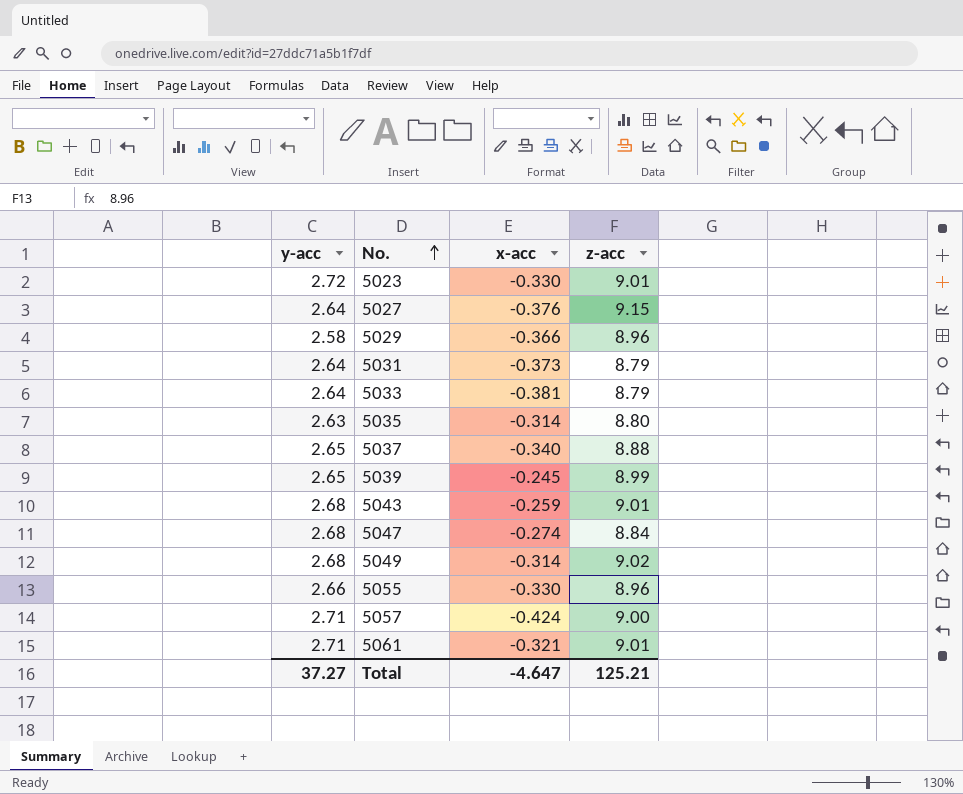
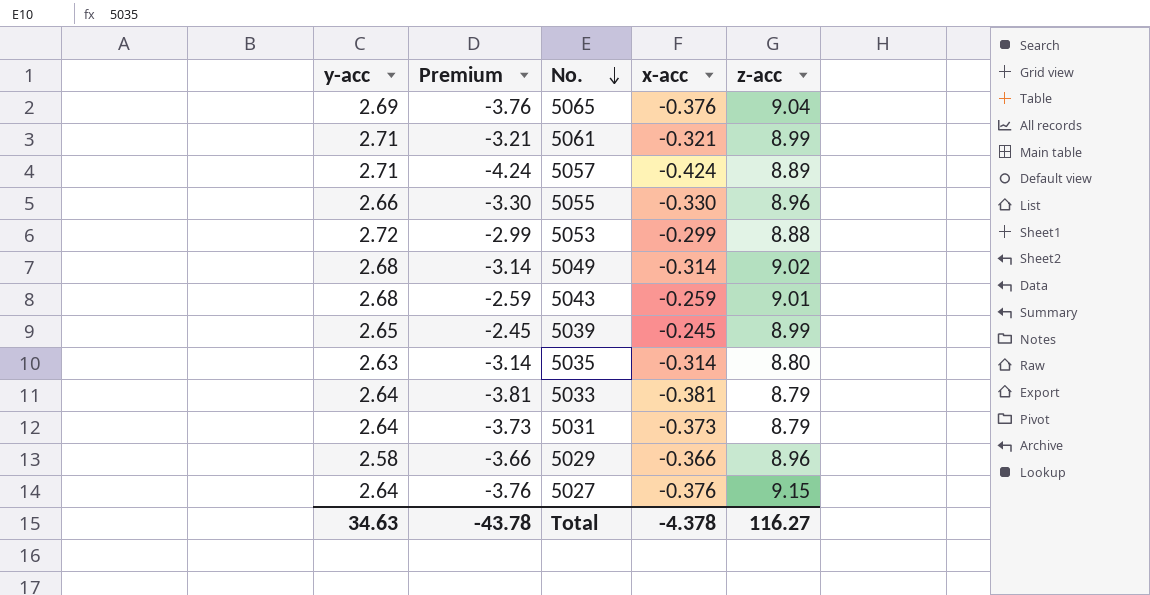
row order: No. ascending -> No. descending
column Premium | formula: none -> [x-acc] * 10
row 5023: 2.72 | -0.330 | 9.01 -> none
row 5037: 2.65 | -0.340 | 8.88 -> none
row 5047: 2.68 | -0.274 | 8.84 -> none
row 5065: none -> 2.69 | -3.76 | -0.376 | 9.04
5061 | z-acc: 9.01 -> 8.99
5057 | z-acc: 9.00 -> 8.89
row 5053: none -> 2.72 | -2.99 | -0.299 | 8.88
Total | y-acc: 37.27 -> 34.63
Total | x-acc: -4.647 -> -4.378
Total | z-acc: 125.21 -> 116.27

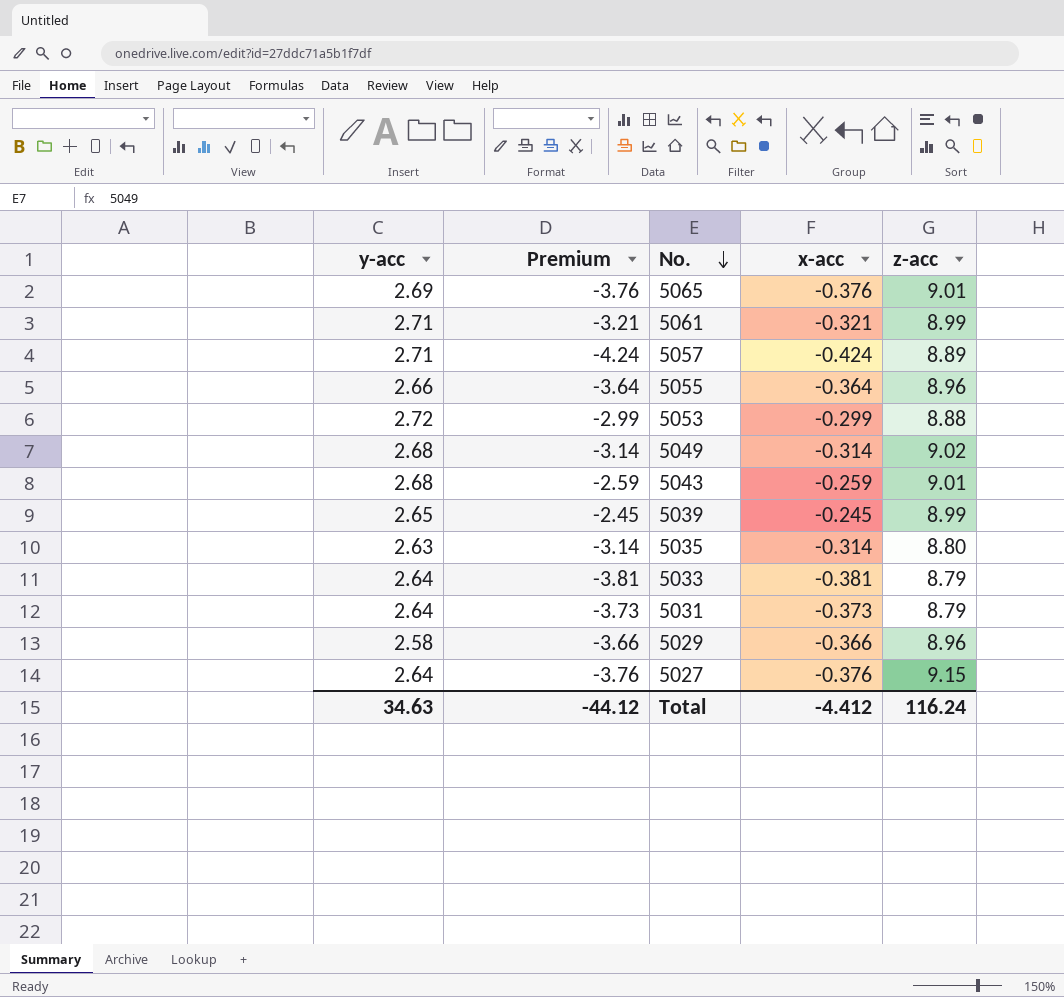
5065 | z-acc: 9.04 -> 9.01
5055 | Premium: -3.30 -> -3.64
5055 | x-acc: -0.330 -> -0.364
Total | Premium: -43.78 -> -44.12
Total | x-acc: -4.378 -> -4.412
Total | z-acc: 116.27 -> 116.24

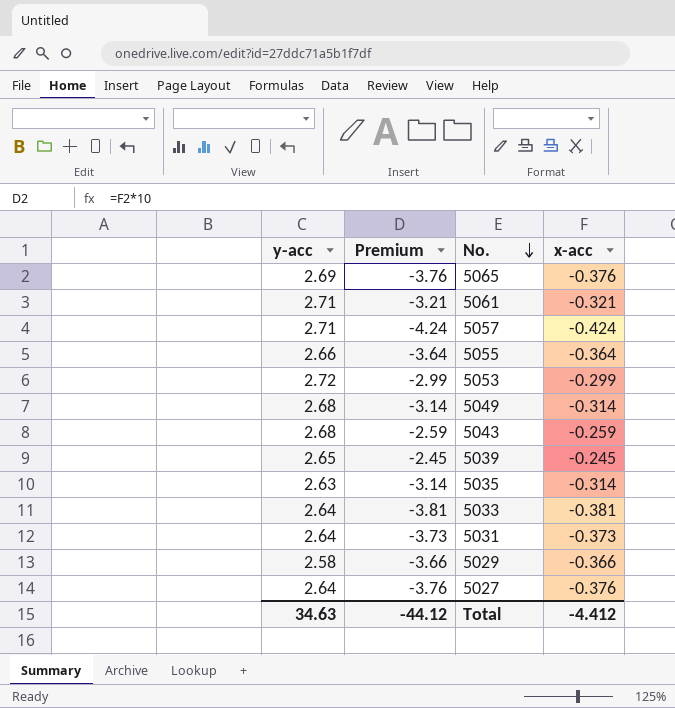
column z-acc | position: 5 -> none

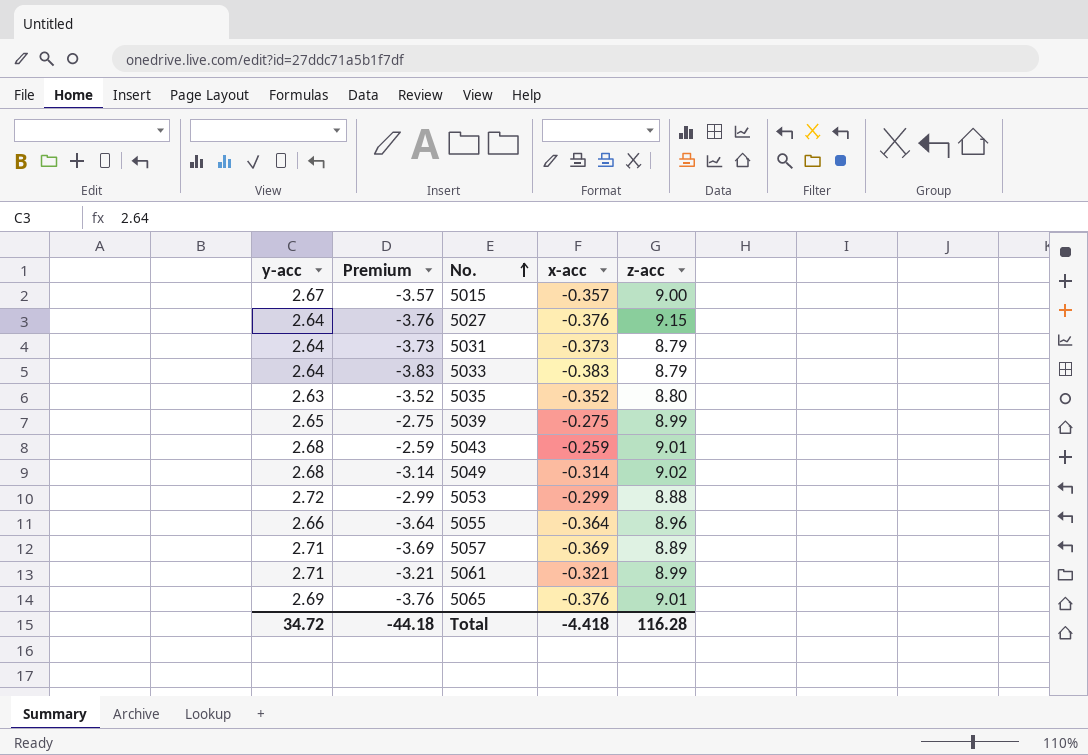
row order: No. descending -> No. ascending
column z-acc | position: none -> 5
row 5029: 2.58 | -3.66 | -0.366 -> none
row 5015: none -> 2.67 | -3.57 | -0.357 | 9.00
5033 | Premium: -3.81 -> -3.83
5033 | x-acc: -0.381 -> -0.383
5035 | Premium: -3.14 -> -3.52
5035 | x-acc: -0.314 -> -0.352
5039 | Premium: -2.45 -> -2.75
5039 | x-acc: -0.245 -> -0.275
5057 | Premium: -4.24 -> -3.69
5057 | x-acc: -0.424 -> -0.369
Total | y-acc: 34.63 -> 34.72
Total | Premium: -44.12 -> -44.18
Total | x-acc: -4.412 -> -4.418

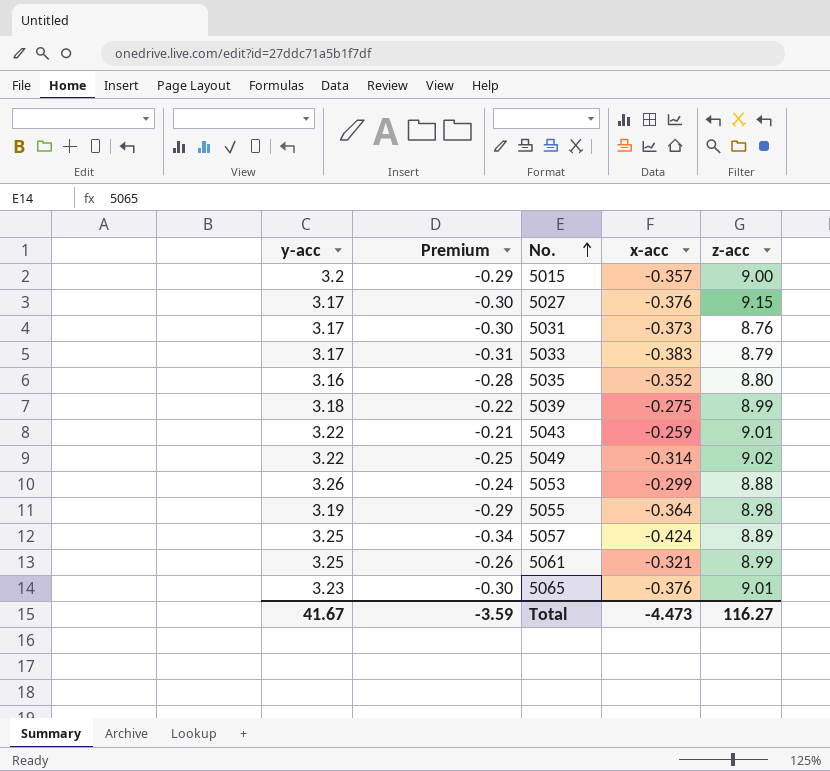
column Premium | formula: [x-acc] * 10 -> [x-acc] * 0.8
5015 | y-acc: 2.67 -> 3.2
5027 | y-acc: 2.64 -> 3.17
5031 | y-acc: 2.64 -> 3.17
5031 | z-acc: 8.79 -> 8.76
5033 | y-acc: 2.64 -> 3.17
5035 | y-acc: 2.63 -> 3.16
5039 | y-acc: 2.65 -> 3.18
5043 | y-acc: 2.68 -> 3.22
5049 | y-acc: 2.68 -> 3.22
5053 | y-acc: 2.72 -> 3.26
5055 | y-acc: 2.66 -> 3.19
5055 | z-acc: 8.96 -> 8.98
5057 | y-acc: 2.71 -> 3.25
5057 | x-acc: -0.369 -> -0.424
5061 | y-acc: 2.71 -> 3.25
5065 | y-acc: 2.69 -> 3.23
Total | y-acc: 34.72 -> 41.67
Total | Premium: -44.18 -> -3.59
Total | x-acc: -4.418 -> -4.473
Total | z-acc: 116.28 -> 116.27

